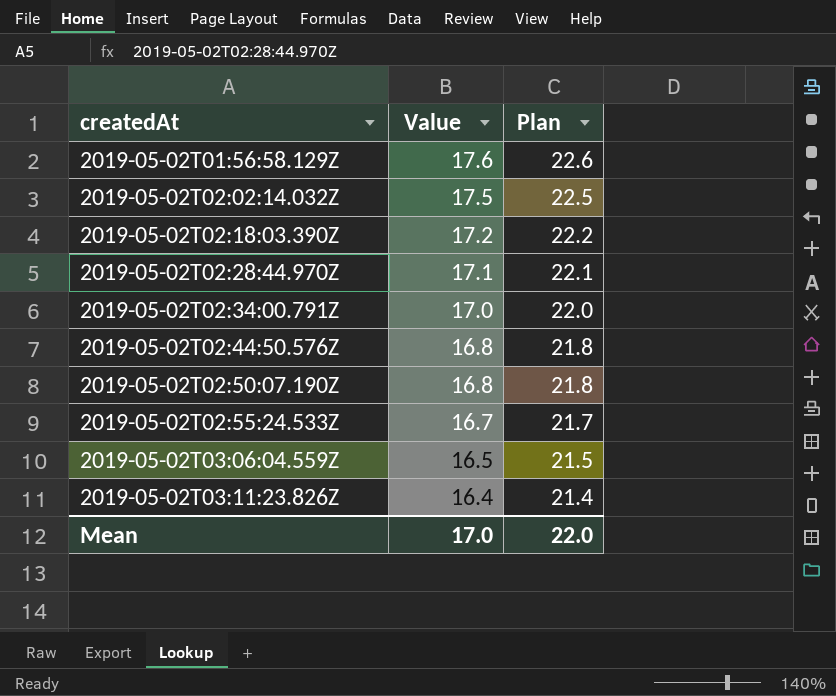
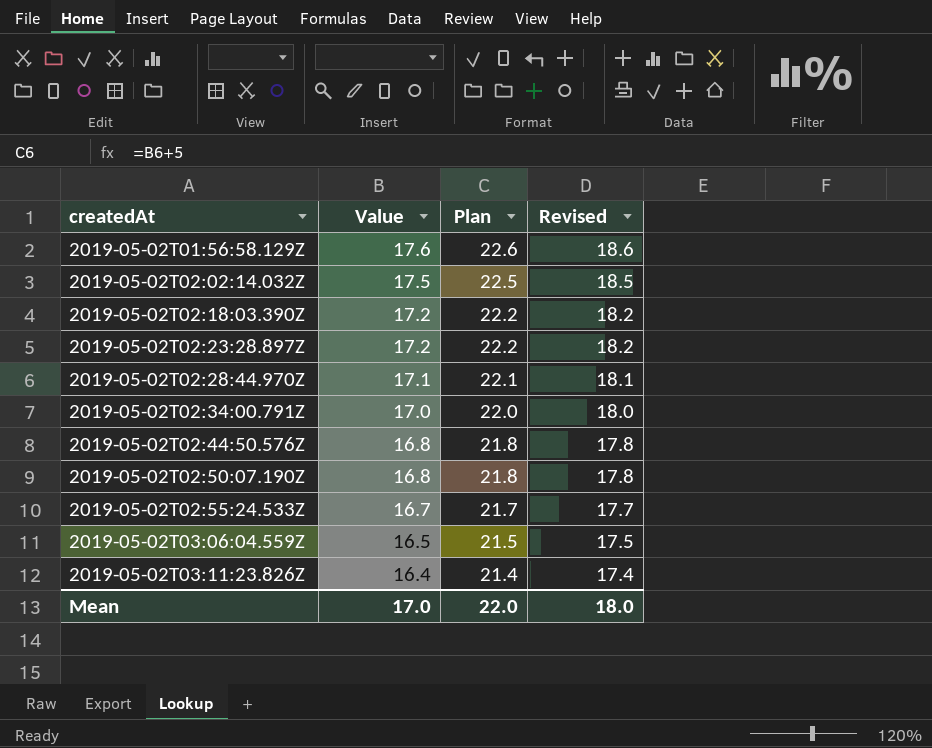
column Revised | formula: none -> [Value] + 1
row 2019-05-02T02:23:28.897Z: none -> 17.2 | 22.2 | 18.2

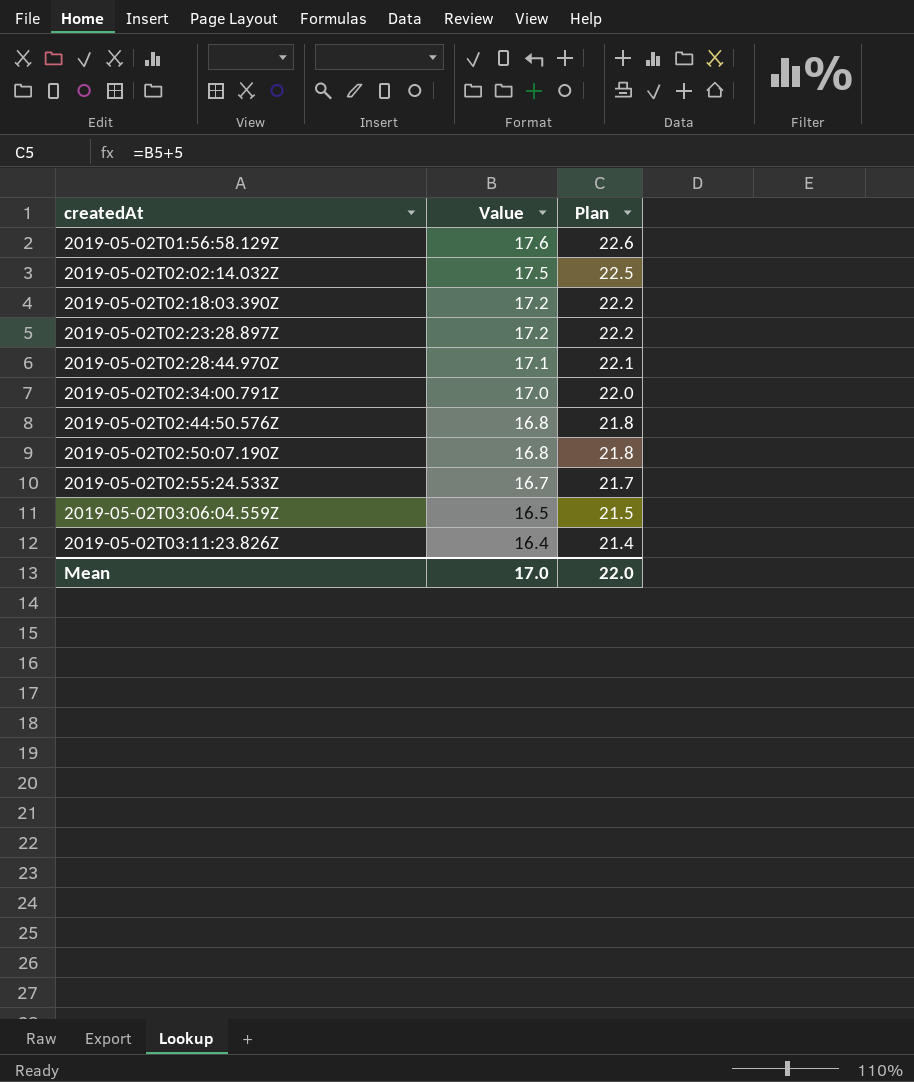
column Revised | formula: [Value] + 1 -> none

